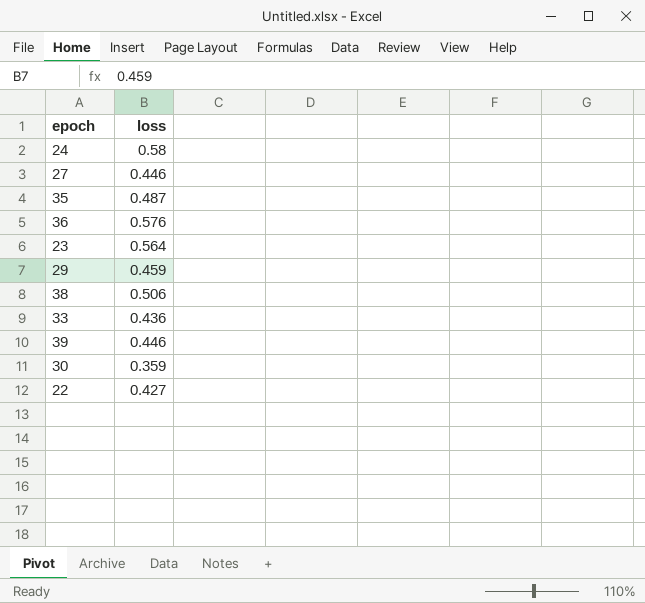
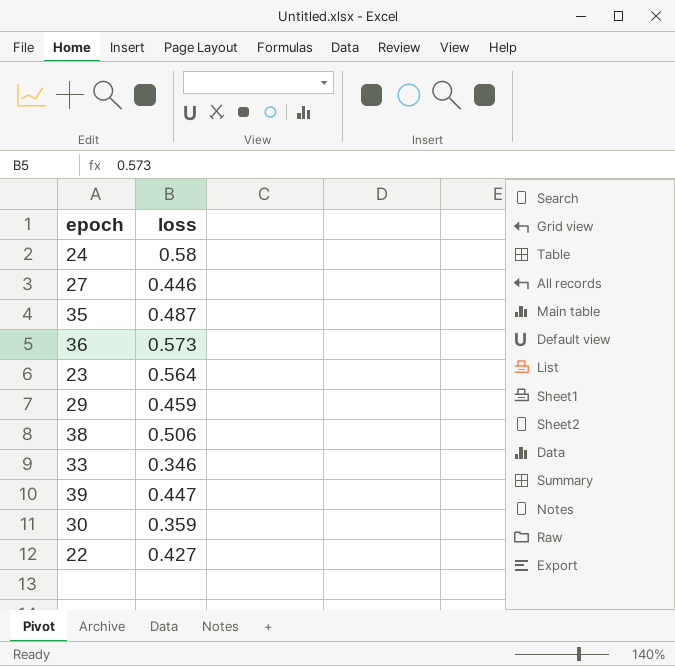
36 | loss: 0.576 -> 0.573
33 | loss: 0.436 -> 0.346
39 | loss: 0.446 -> 0.447

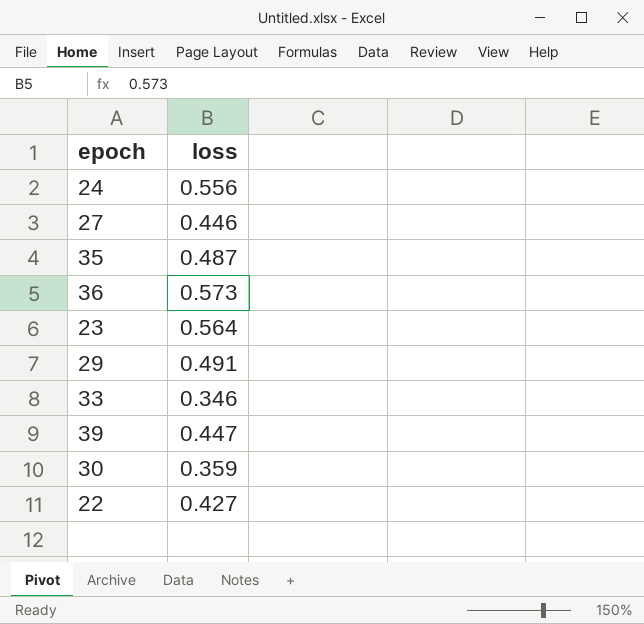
row 38: 0.506 -> none
24 | loss: 0.58 -> 0.556
29 | loss: 0.459 -> 0.491

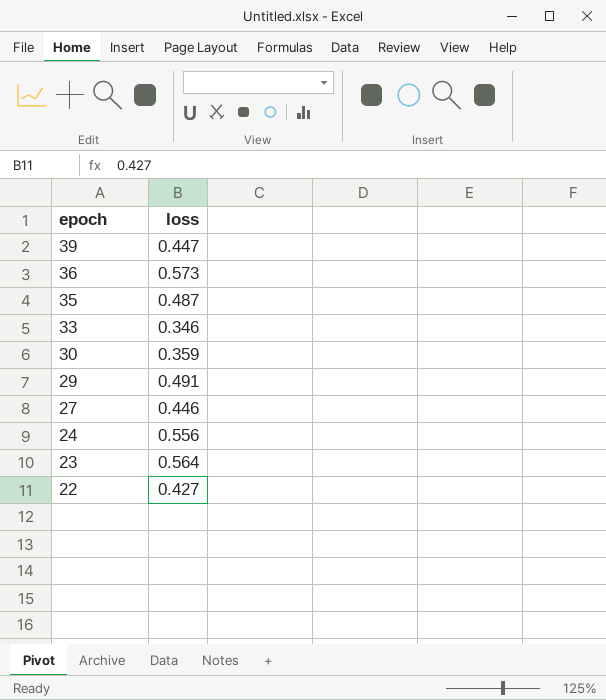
row order: none -> epoch descending

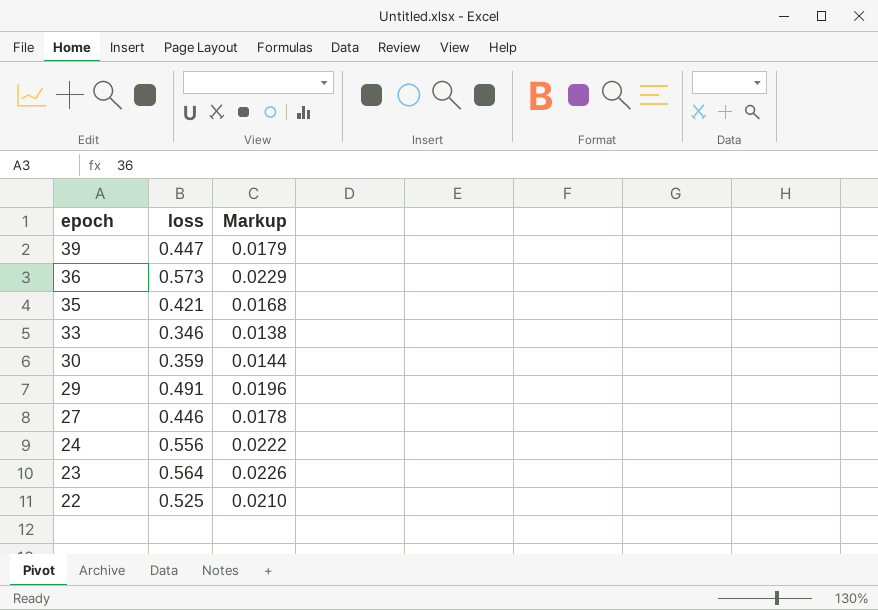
column Markup | formula: none -> [loss] * 0.04
35 | loss: 0.487 -> 0.421
22 | loss: 0.427 -> 0.525

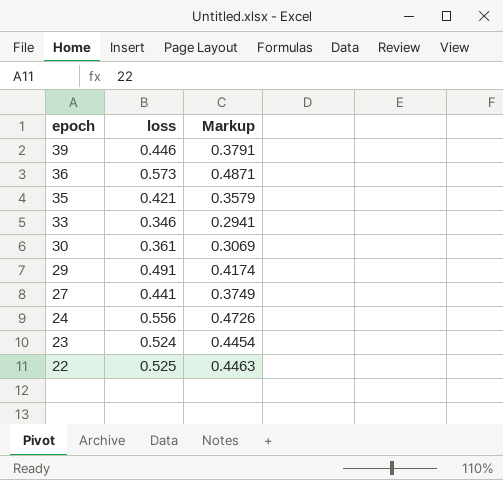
column Markup | formula: [loss] * 0.04 -> [loss] * 0.85
39 | loss: 0.447 -> 0.446
30 | loss: 0.359 -> 0.361
27 | loss: 0.446 -> 0.441
23 | loss: 0.564 -> 0.524

